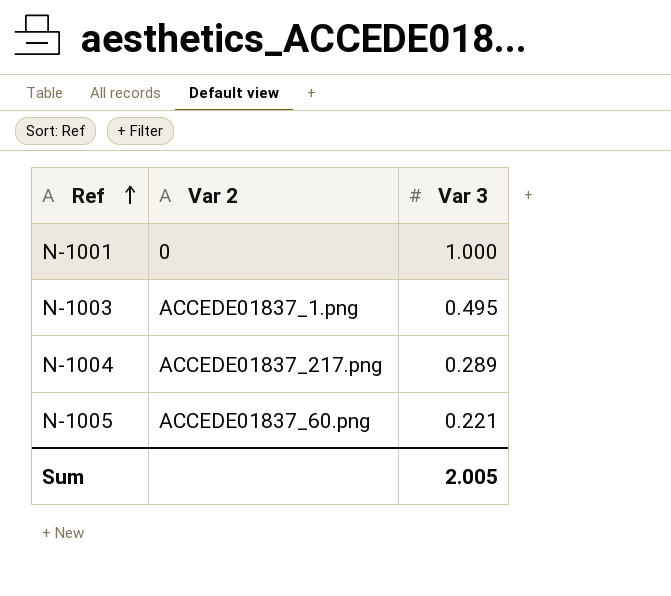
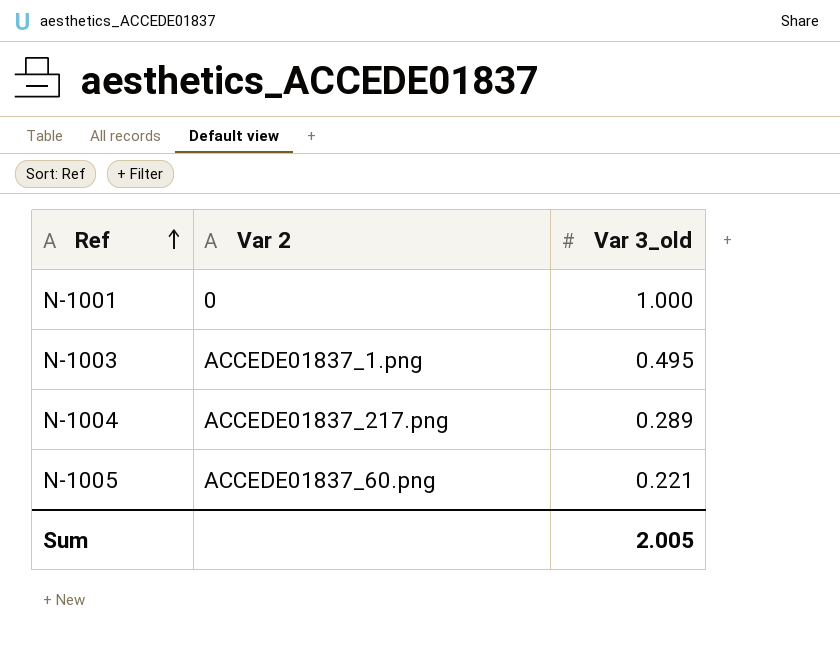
column name: Var 3 -> Var 3_old

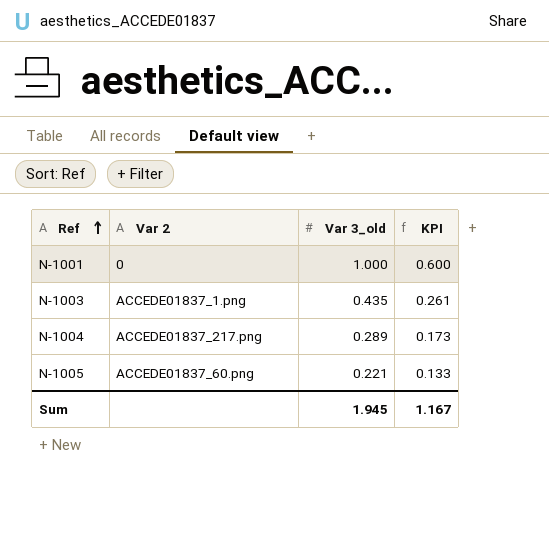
column KPI | formula: none -> [Var 3_old] * 0.6
N-1003 | Var 3_old: 0.495 -> 0.435
Sum | Var 3_old: 2.005 -> 1.945

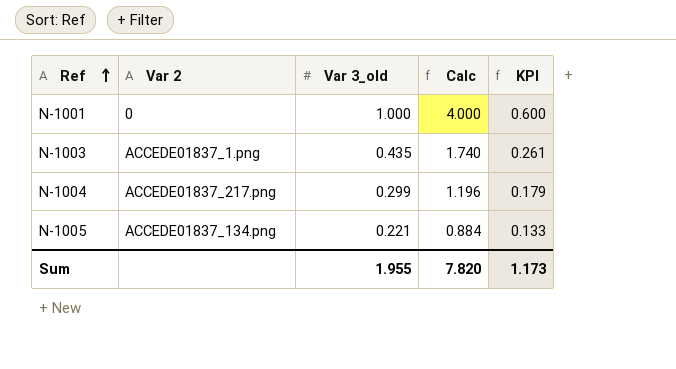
column Calc | formula: none -> [Var 3_old] * 4
N-1004 | Var 3_old: 0.289 -> 0.299
N-1004 | KPI: 0.173 -> 0.179
N-1005 | Var 2: ACCEDE01837_60.png -> ACCEDE01837_134.png
Sum | Var 3_old: 1.945 -> 1.955
Sum | KPI: 1.167 -> 1.173

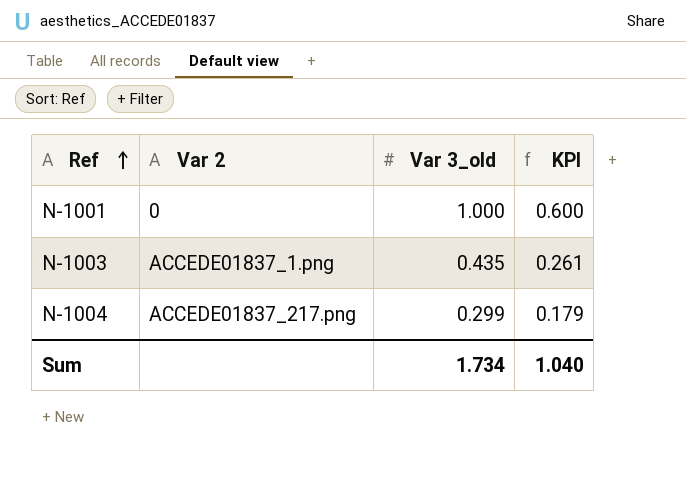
column Calc | formula: [Var 3_old] * 4 -> none
row N-1005: ACCEDE01837_134.png | 0.221 | 0.884 | 0.133 -> none
Sum | Var 3_old: 1.955 -> 1.734
Sum | KPI: 1.173 -> 1.040

